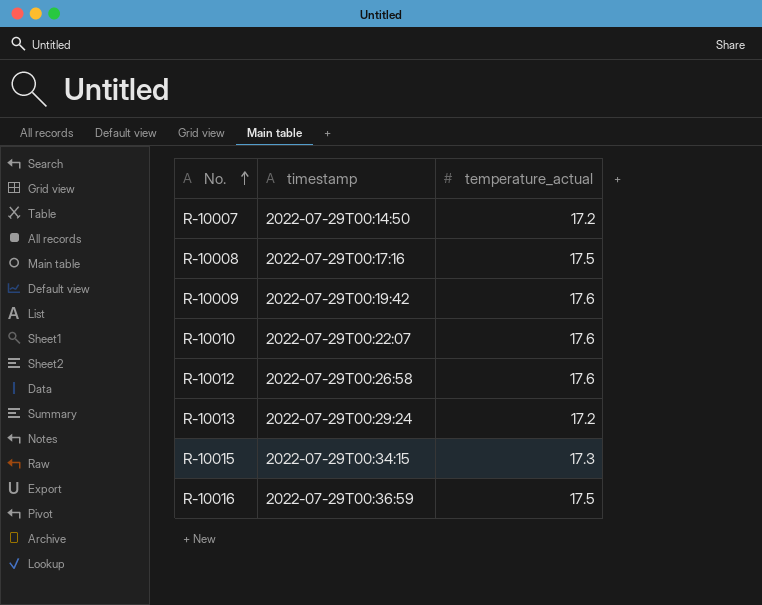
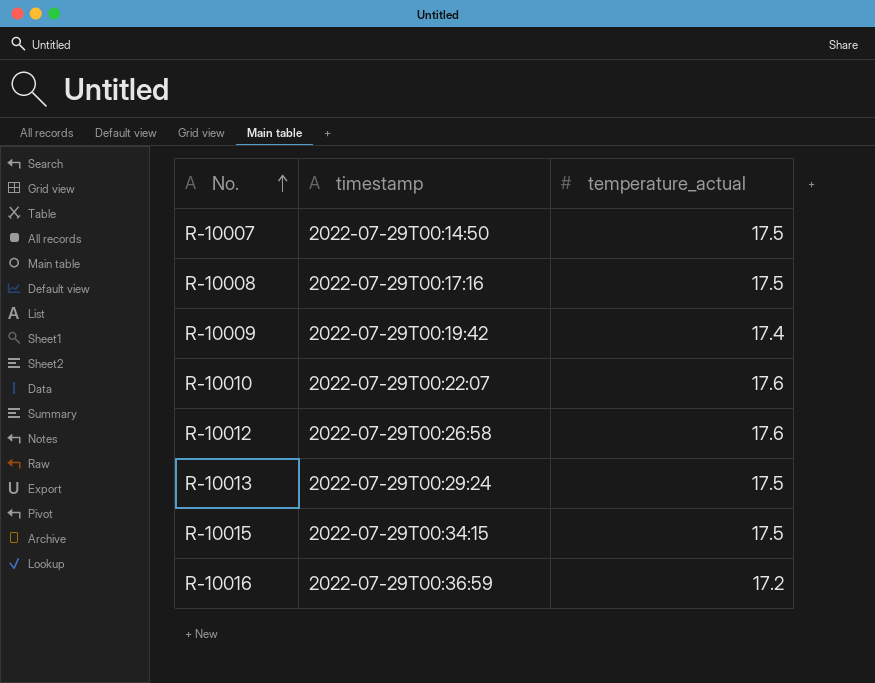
R-10007 | temperature_actual: 17.2 -> 17.5
R-10009 | temperature_actual: 17.6 -> 17.4
R-10013 | temperature_actual: 17.2 -> 17.5
R-10015 | temperature_actual: 17.3 -> 17.5
R-10016 | temperature_actual: 17.5 -> 17.2

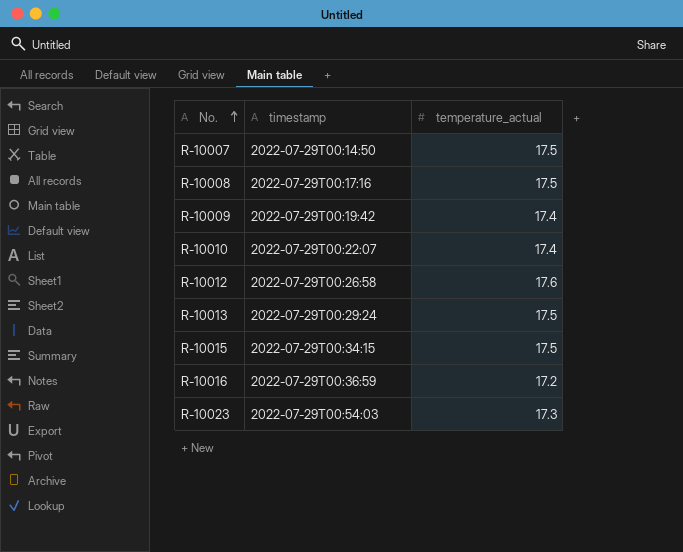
R-10010 | temperature_actual: 17.6 -> 17.4
row R-10023: none -> 2022-07-29T00:54:03 | 17.3

